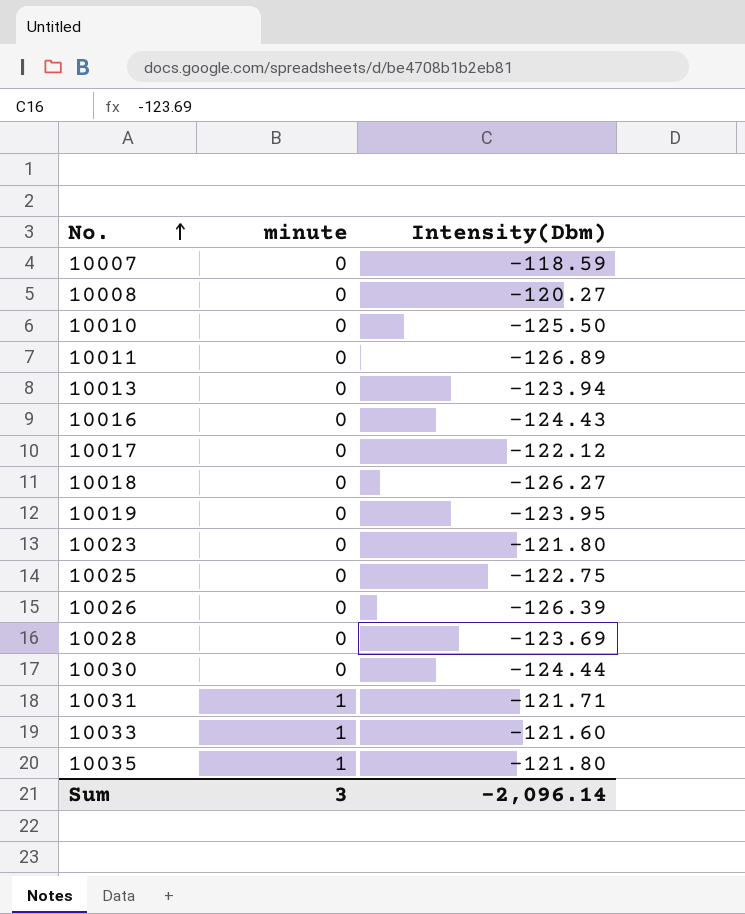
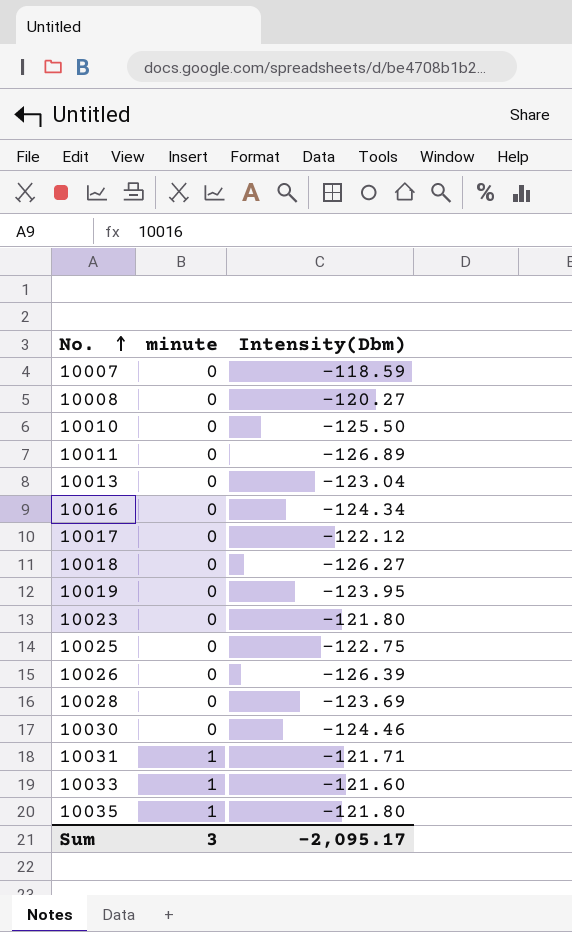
10013 | Intensity(Dbm): -123.94 -> -123.04
10016 | Intensity(Dbm): -124.43 -> -124.34
10030 | Intensity(Dbm): -124.44 -> -124.46
Sum | Intensity(Dbm): -2,096.14 -> -2,095.17

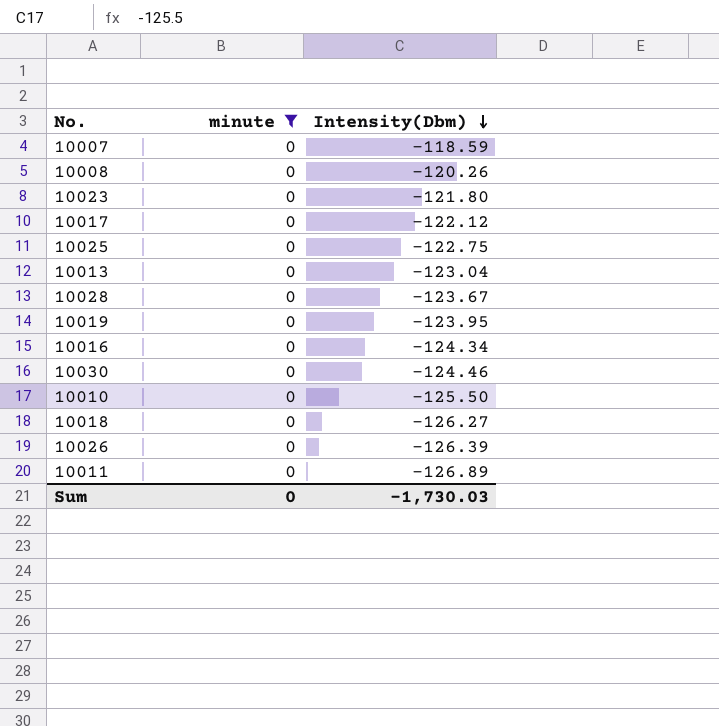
filter: none -> minute = 0
row order: No. ascending -> Intensity(Dbm) descending
10008 | Intensity(Dbm): -120.27 -> -120.26
10028 | Intensity(Dbm): -123.69 -> -123.67
Sum | minute: 3 -> 0
Sum | Intensity(Dbm): -2,095.17 -> -1,730.03

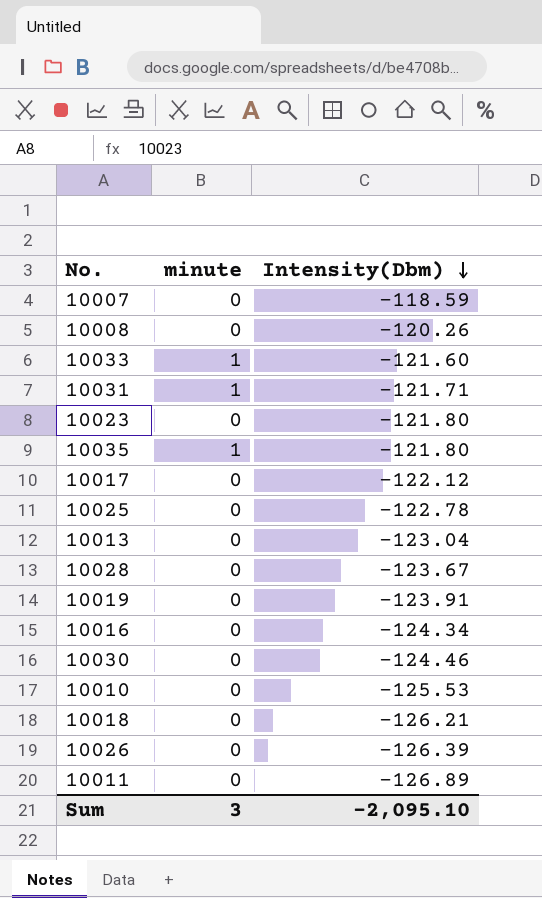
filter: minute = 0 -> none
10025 | Intensity(Dbm): -122.75 -> -122.78
10019 | Intensity(Dbm): -123.95 -> -123.91
10010 | Intensity(Dbm): -125.50 -> -125.53
10018 | Intensity(Dbm): -126.27 -> -126.21
Sum | minute: 0 -> 3
Sum | Intensity(Dbm): -1,730.03 -> -2,095.10

